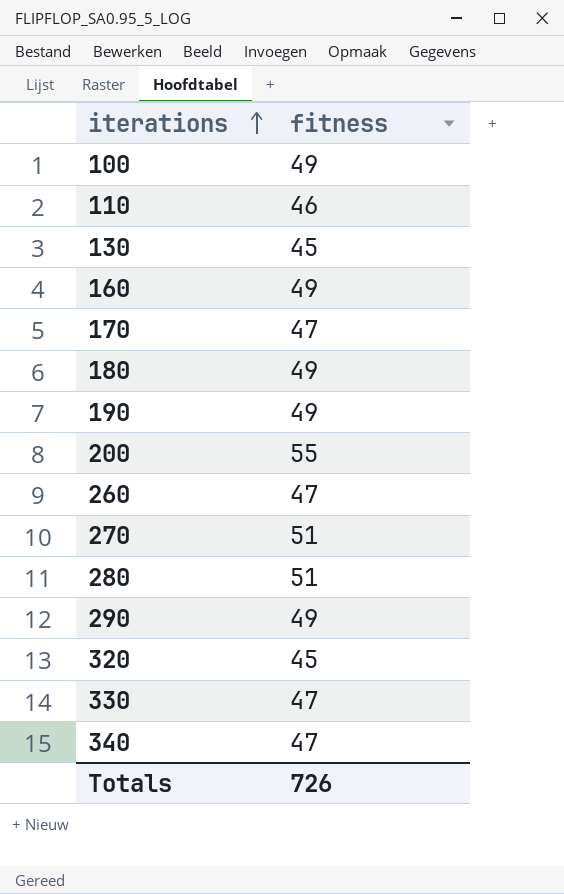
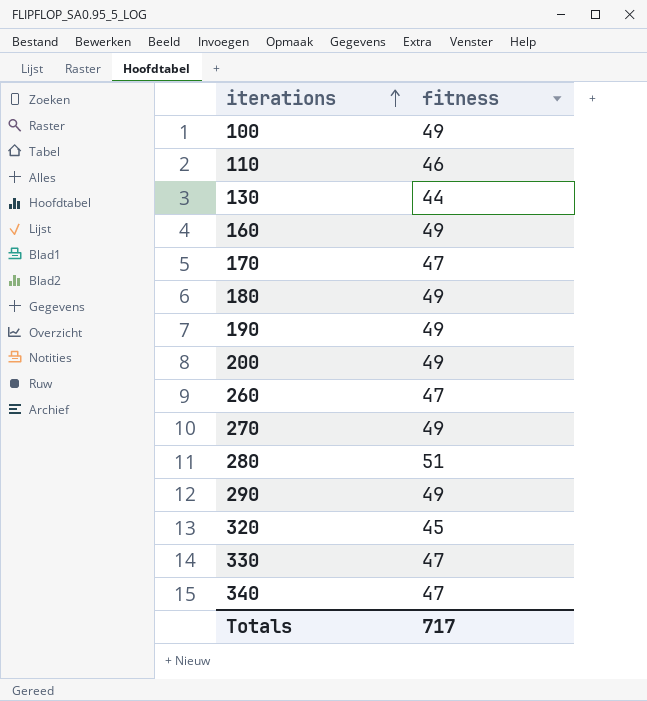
130 | fitness: 45 -> 44
200 | fitness: 55 -> 49
270 | fitness: 51 -> 49
Totals | fitness: 726 -> 717

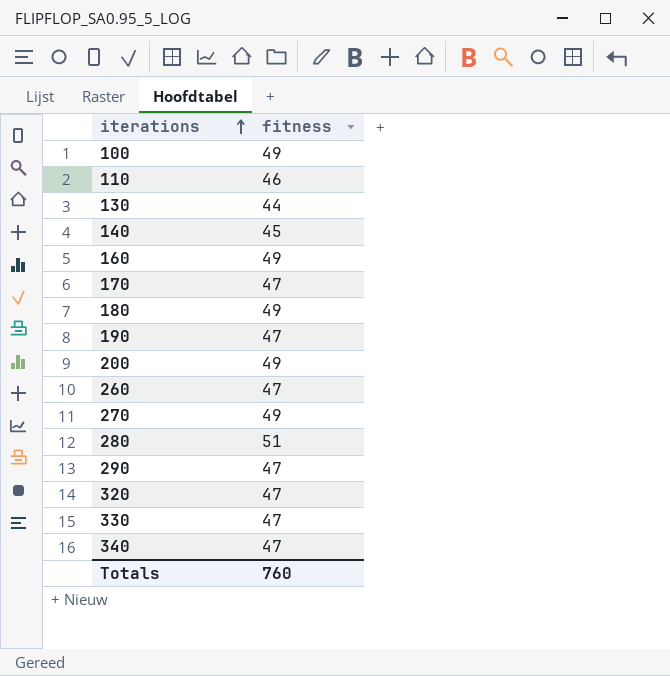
row 140: none -> 45
190 | fitness: 49 -> 47
290 | fitness: 49 -> 47
320 | fitness: 45 -> 47
Totals | fitness: 717 -> 760

